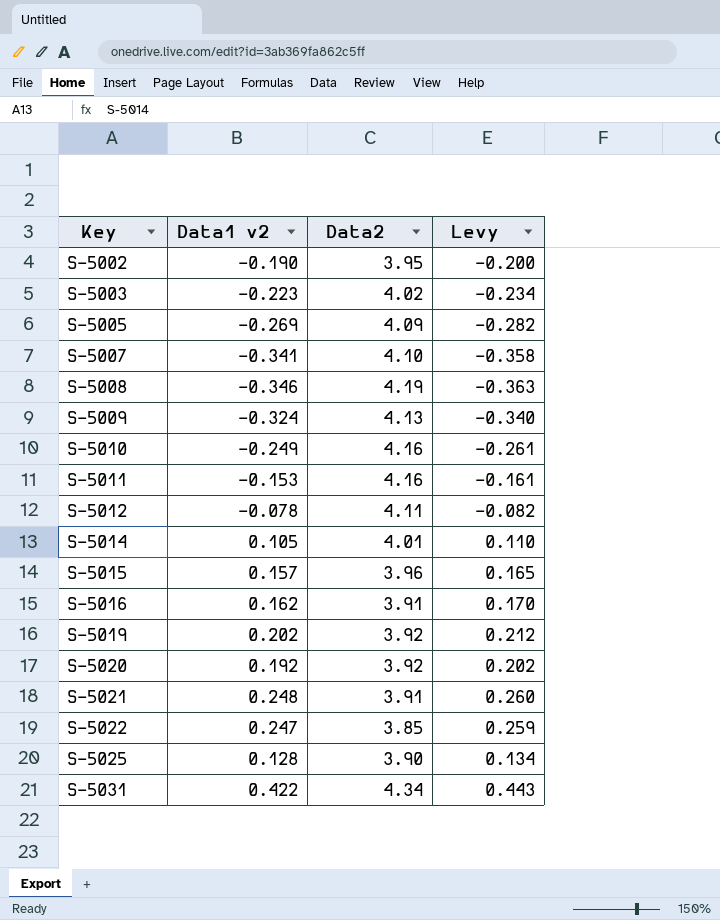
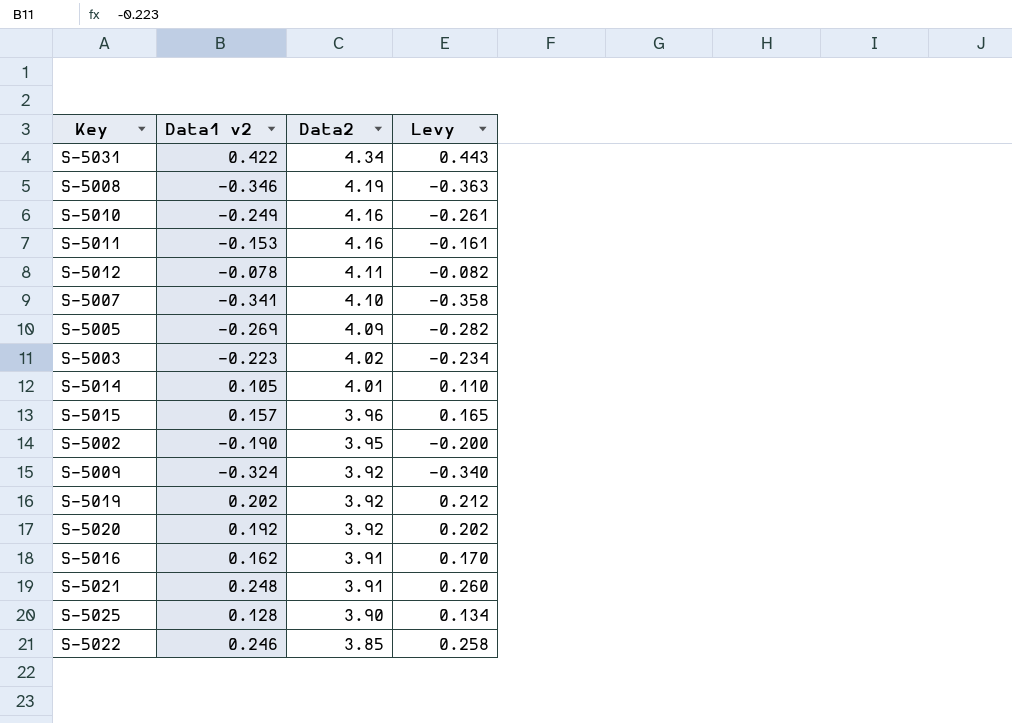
row order: Key ascending -> Data2 descending
S-5009 | Data2: 4.13 -> 3.92
S-5022 | Data1 v2: 0.247 -> 0.246
S-5022 | Levy: 0.259 -> 0.258

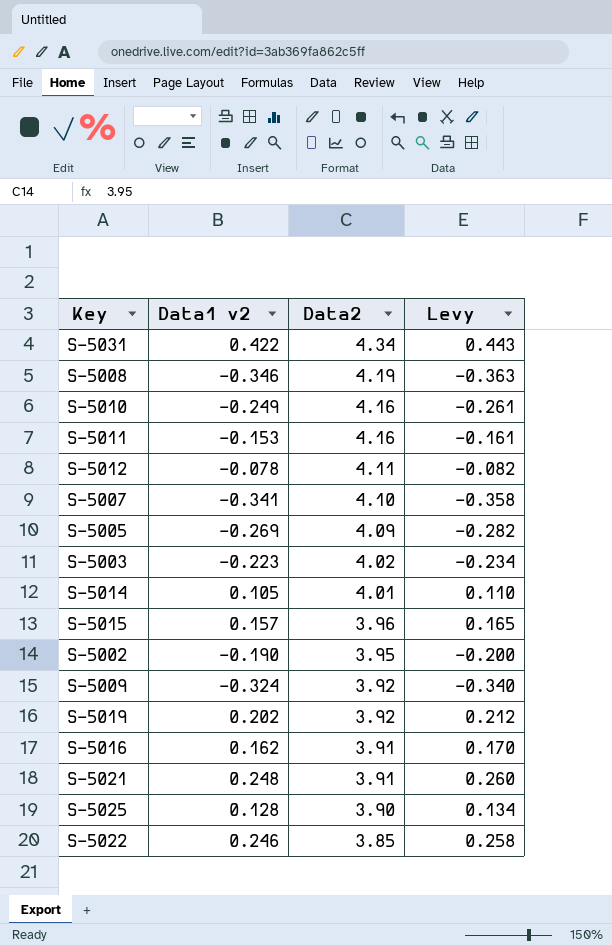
row S-5020: 0.192 | 3.92 | 0.202 -> none

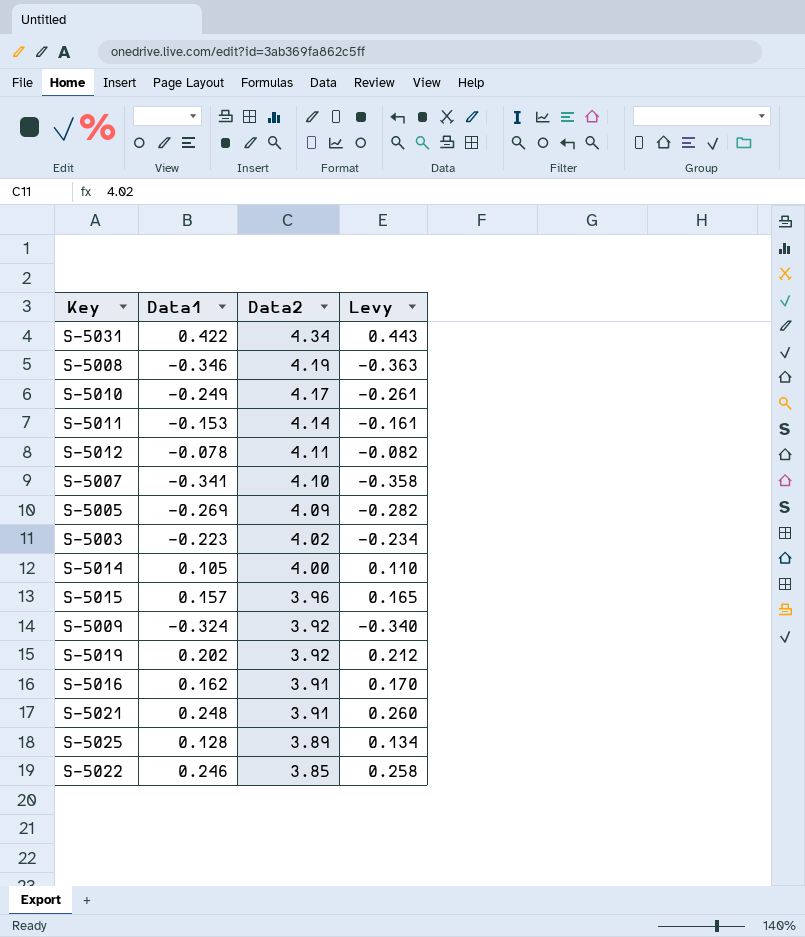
column name: Data1 v2 -> Data1
row S-5002: -0.190 | 3.95 | -0.200 -> none
S-5010 | Data2: 4.16 -> 4.17
S-5011 | Data2: 4.16 -> 4.14
S-5014 | Data2: 4.01 -> 4.00
S-5025 | Data2: 3.90 -> 3.89

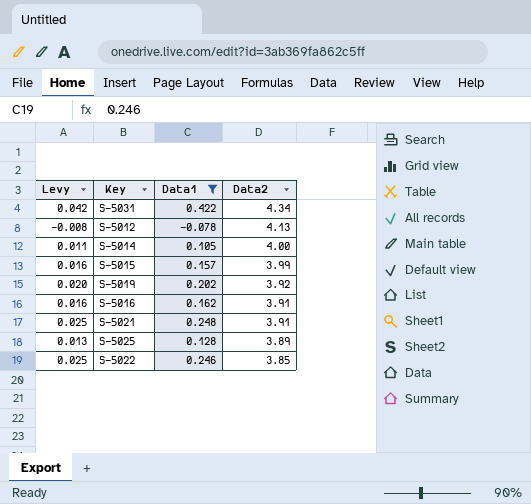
filter: none -> Data1 >= -0.078
column Levy | formula: [Data1] * 1.05 -> [Data1] * 0.1
column Levy | position: 4 -> 1
S-5012 | Data2: 4.11 -> 4.13
S-5015 | Data2: 3.96 -> 3.99

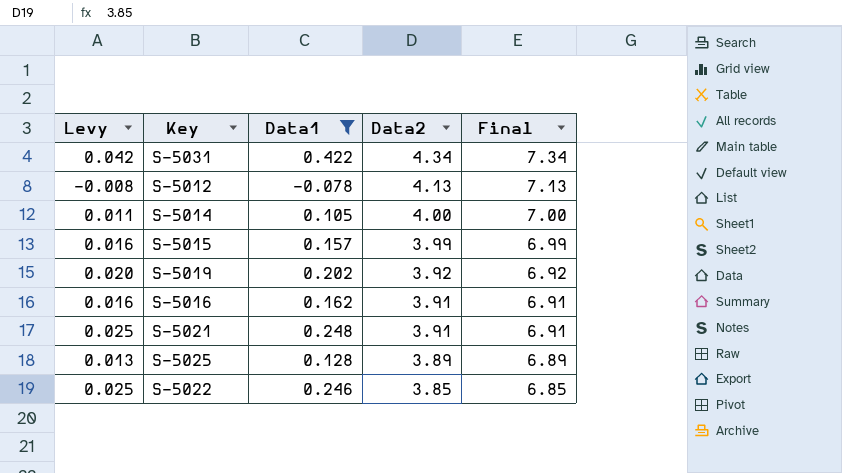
column Final | formula: none -> [Data2] + 3

